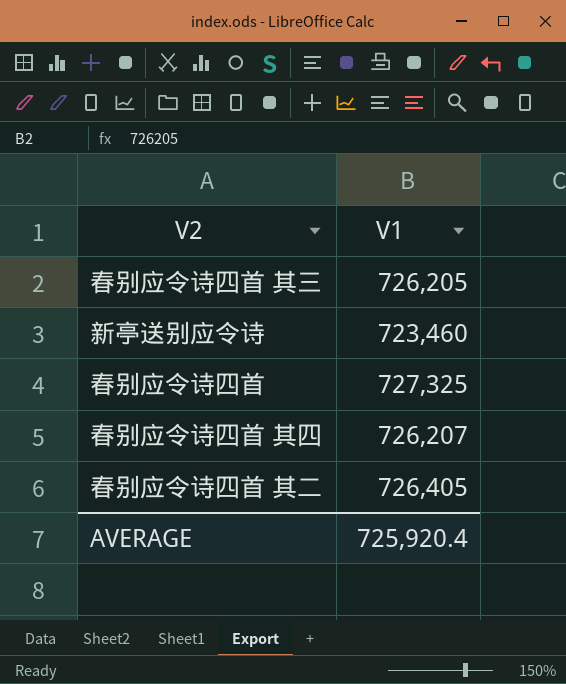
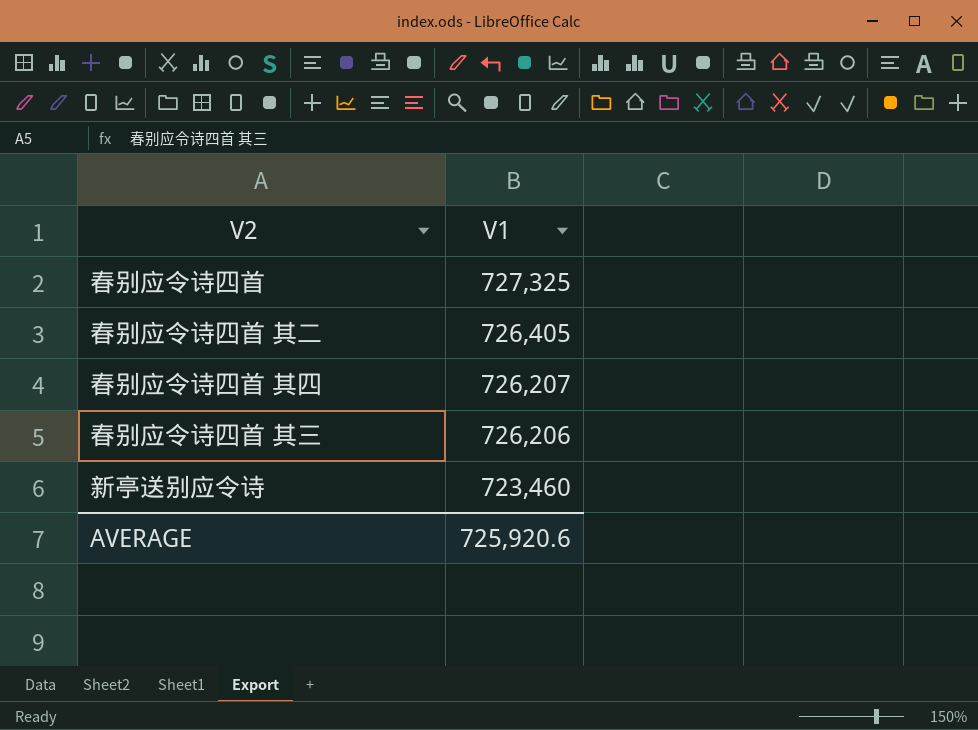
row order: none -> V1 descending
春别应令诗四首 其三 | V1: 726,205 -> 726,206
AVERAGE | V1: 725,920.4 -> 725,920.6

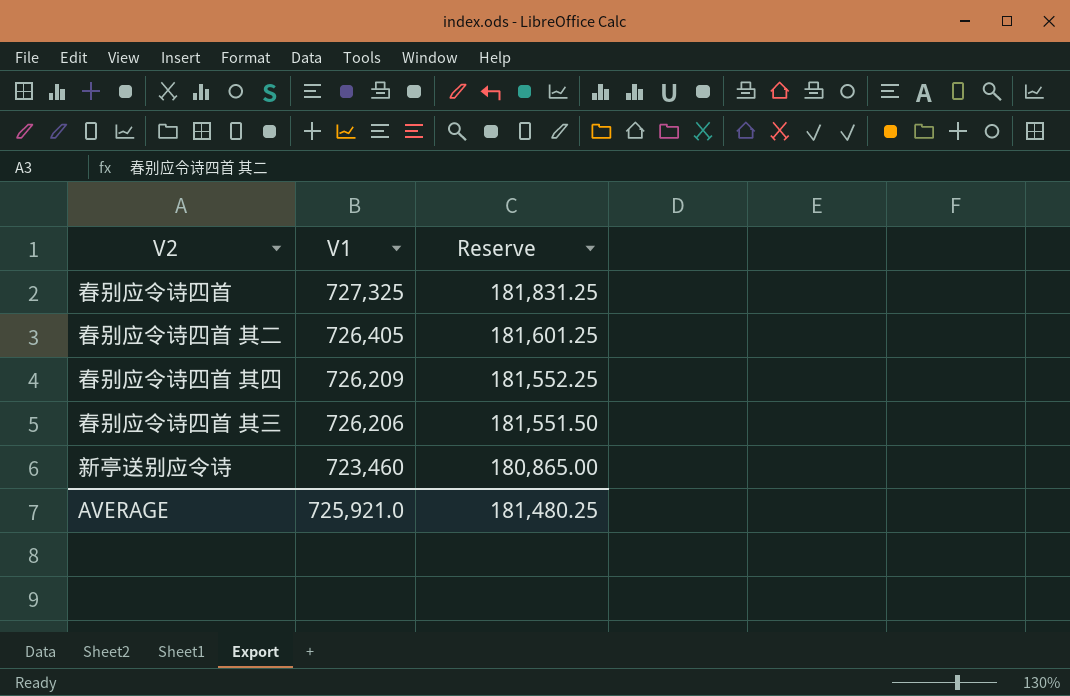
column Reserve | formula: none -> [V1] * 0.25
春别应令诗四首 其四 | V1: 726,207 -> 726,209
AVERAGE | V1: 725,920.6 -> 725,921.0

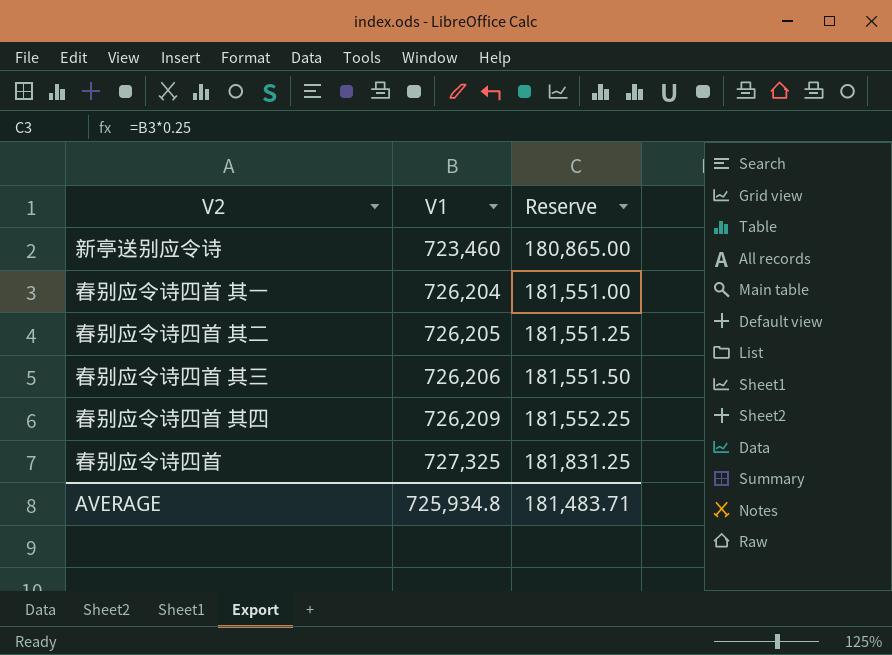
row order: V1 descending -> V1 ascending
row 春别应令诗四首 其一: none -> 726,204 | 181,551.00
春别应令诗四首 其二 | V1: 726,405 -> 726,205
春别应令诗四首 其二 | Reserve: 181,601.25 -> 181,551.25
AVERAGE | V1: 725,921.0 -> 725,934.8
AVERAGE | Reserve: 181,480.25 -> 181,483.71

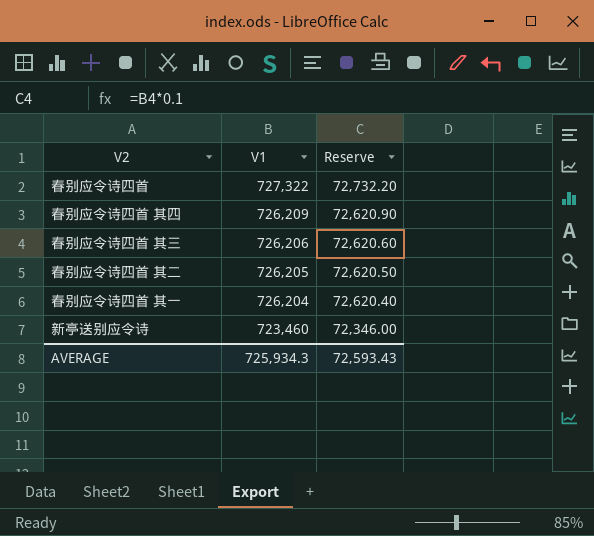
row order: V1 ascending -> V1 descending
column Reserve | formula: [V1] * 0.25 -> [V1] * 0.1
春别应令诗四首 | V1: 727,325 -> 727,322
AVERAGE | V1: 725,934.8 -> 725,934.3
AVERAGE | Reserve: 181,483.71 -> 72,593.43

